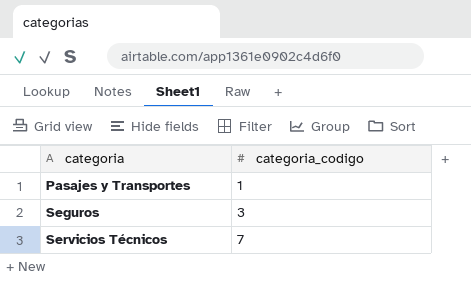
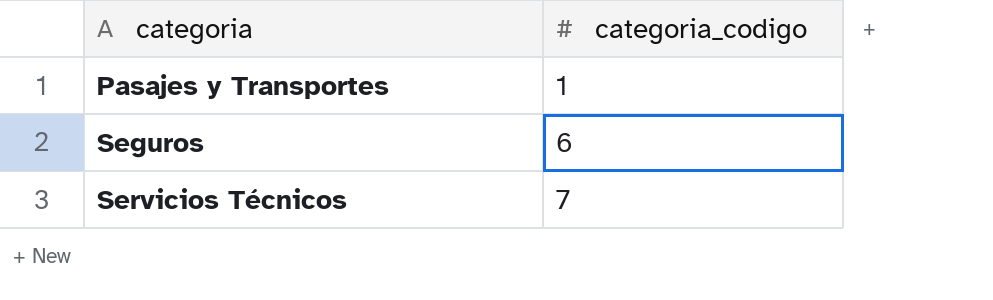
Seguros | categoria_codigo: 3 -> 6

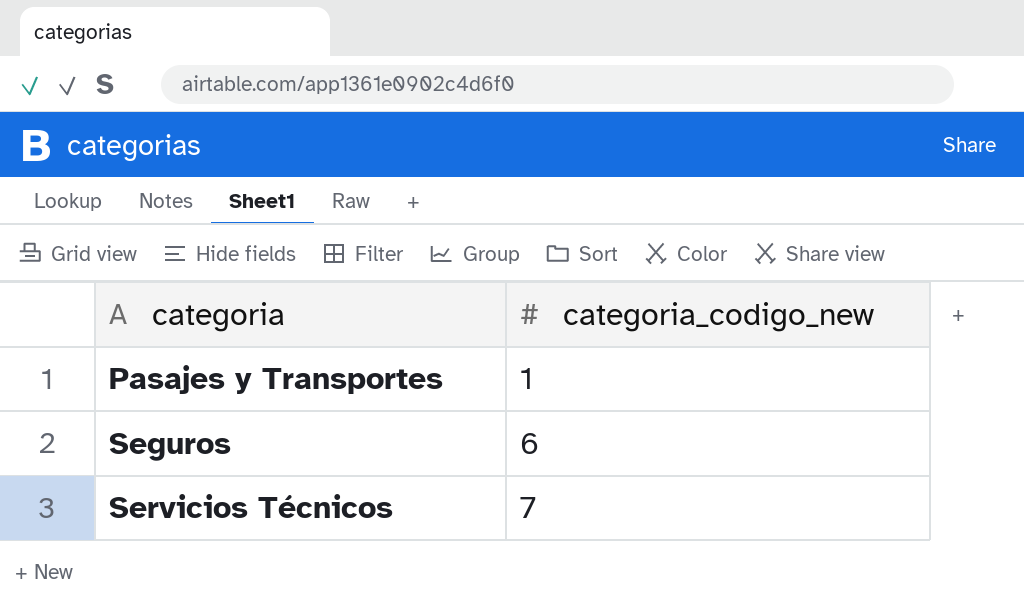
column name: categoria_codigo -> categoria_codigo_new

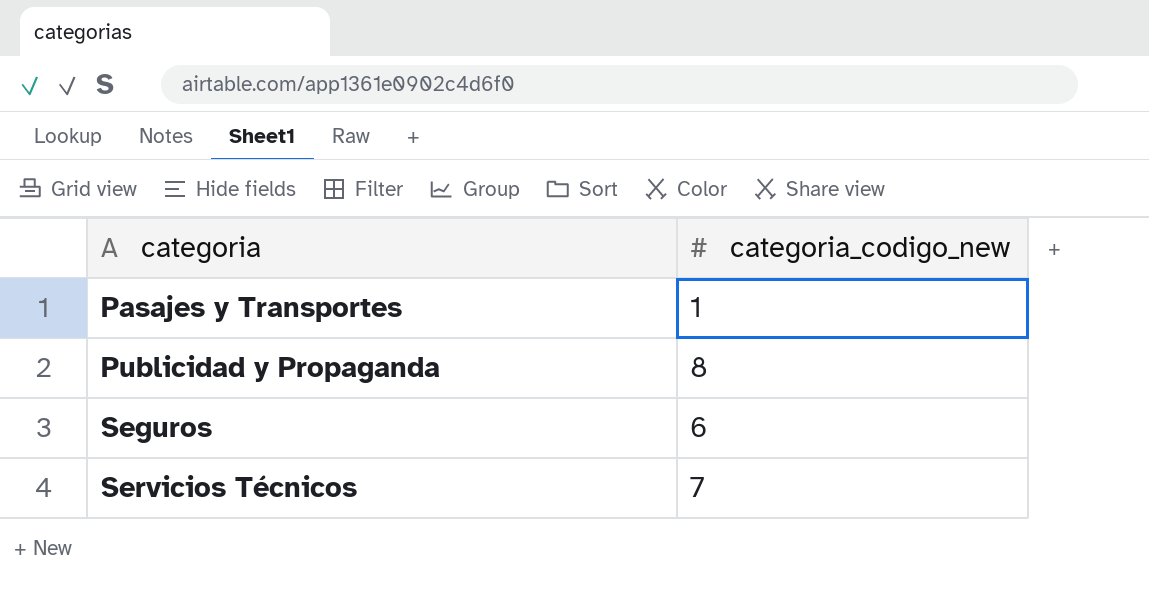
row Publicidad y Propaganda: none -> 8

